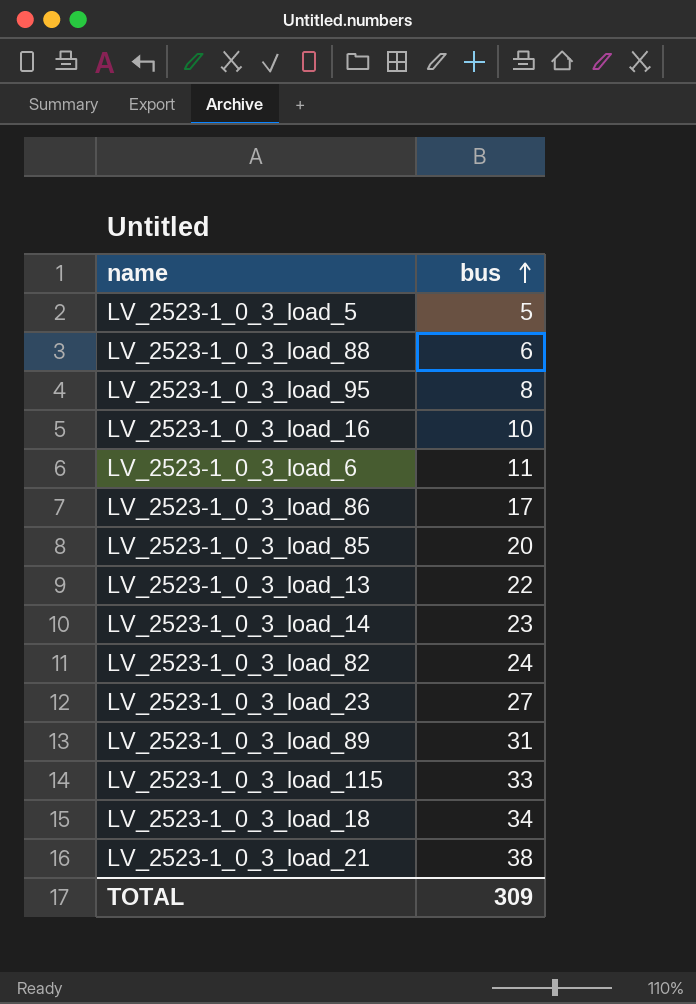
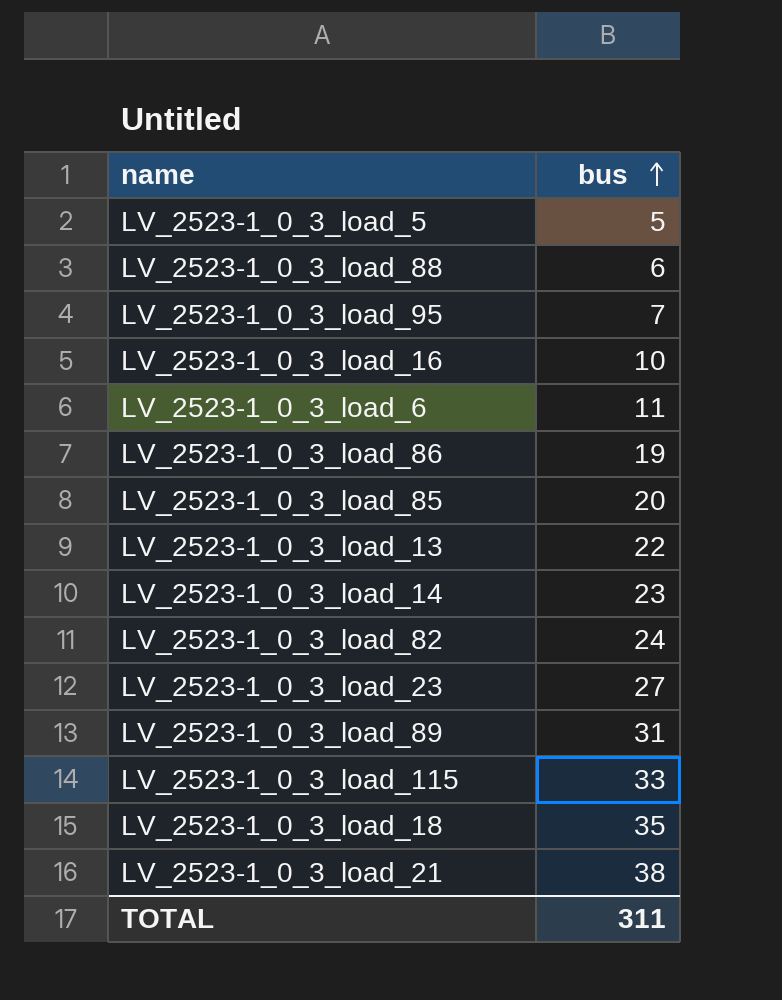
LV_2523-1_0_3_load_95 | bus: 8 -> 7
LV_2523-1_0_3_load_86 | bus: 17 -> 19
LV_2523-1_0_3_load_18 | bus: 34 -> 35
TOTAL | bus: 309 -> 311

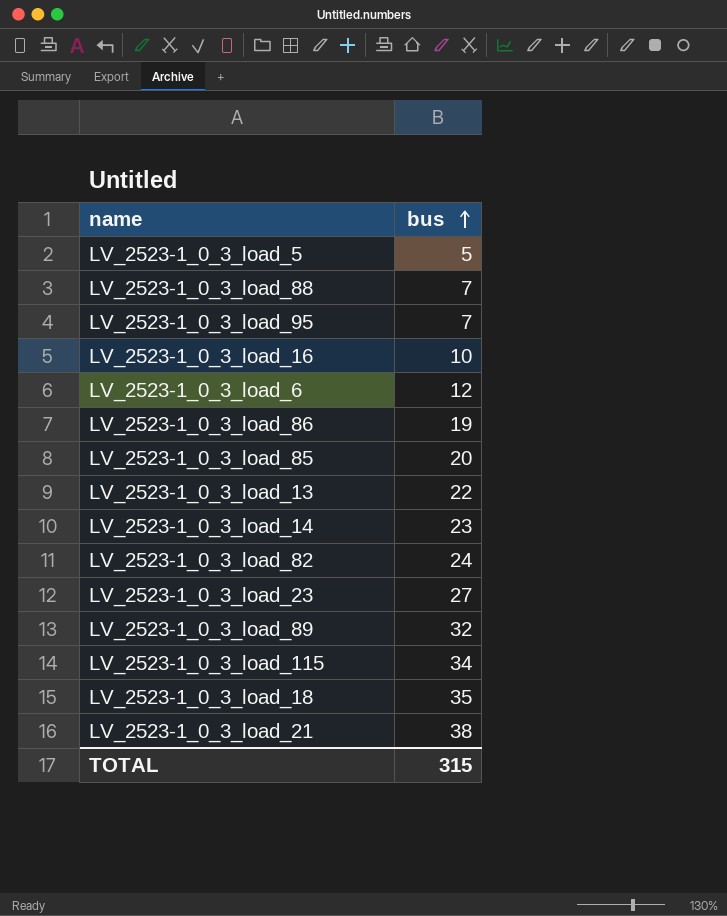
LV_2523-1_0_3_load_88 | bus: 6 -> 7
LV_2523-1_0_3_load_6 | bus: 11 -> 12
LV_2523-1_0_3_load_89 | bus: 31 -> 32
LV_2523-1_0_3_load_115 | bus: 33 -> 34
TOTAL | bus: 311 -> 315

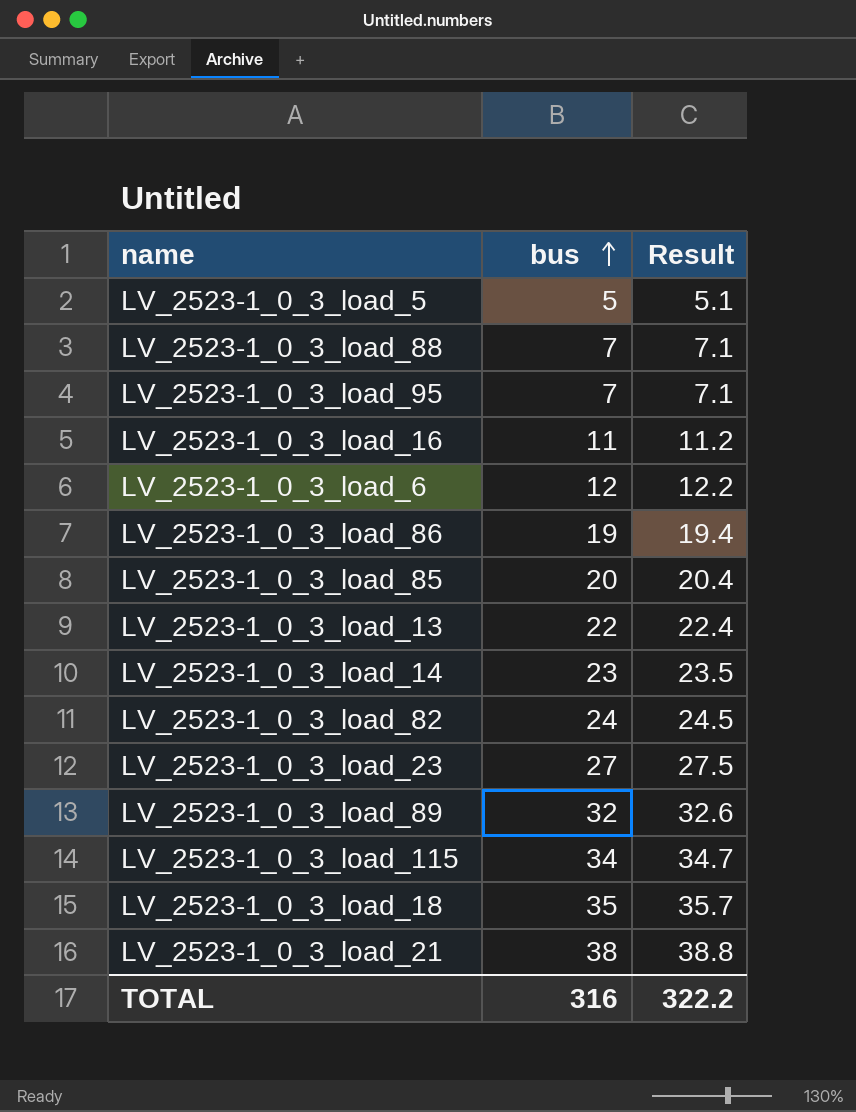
column Result | formula: none -> [bus] * 1.02
LV_2523-1_0_3_load_16 | bus: 10 -> 11
TOTAL | bus: 315 -> 316

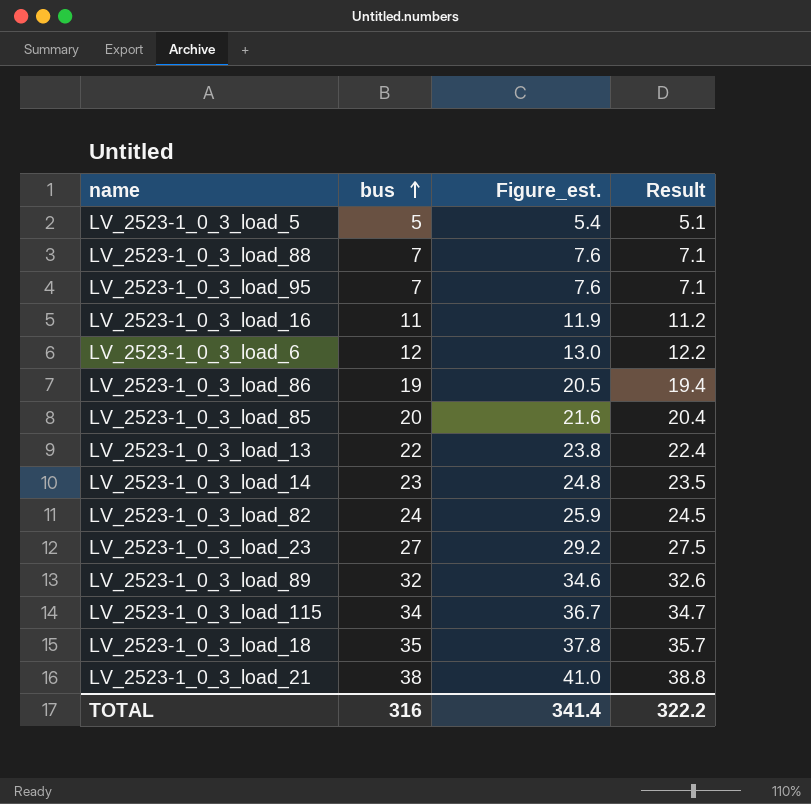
column Figure_est. | formula: none -> [bus] * 1.08

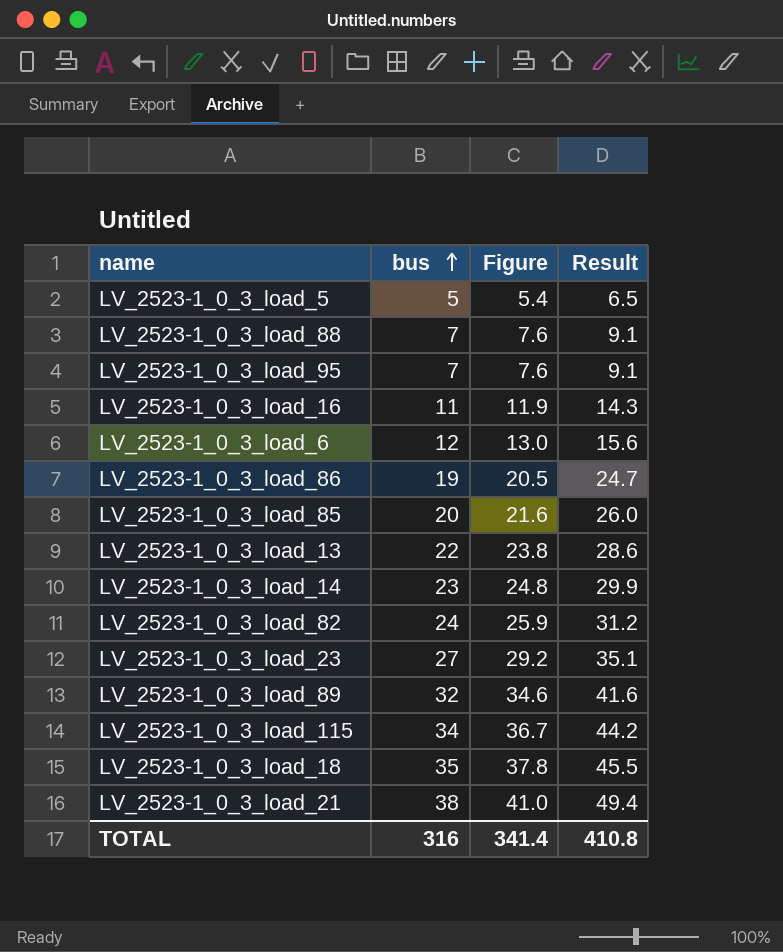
column name: Figure_est. -> Figure
column Result | formula: [bus] * 1.02 -> [bus] * 1.3
TOTAL | Result: 322.2 -> 410.8

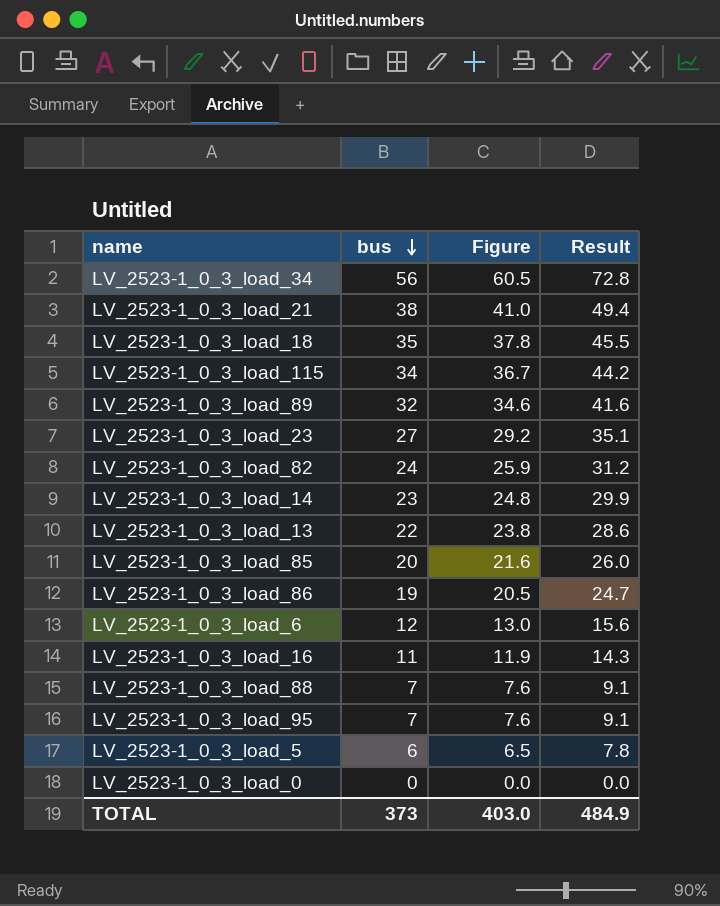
row order: bus ascending -> bus descending
row LV_2523-1_0_3_load_34: none -> 56 | 60.5 | 72.8
LV_2523-1_0_3_load_5 | bus: 5 -> 6
LV_2523-1_0_3_load_5 | Figure: 5.4 -> 6.5
LV_2523-1_0_3_load_5 | Result: 6.5 -> 7.8
row LV_2523-1_0_3_load_0: none -> 0 | 0.0 | 0.0
TOTAL | bus: 316 -> 373
TOTAL | Figure: 341.4 -> 403.0
TOTAL | Result: 410.8 -> 484.9

